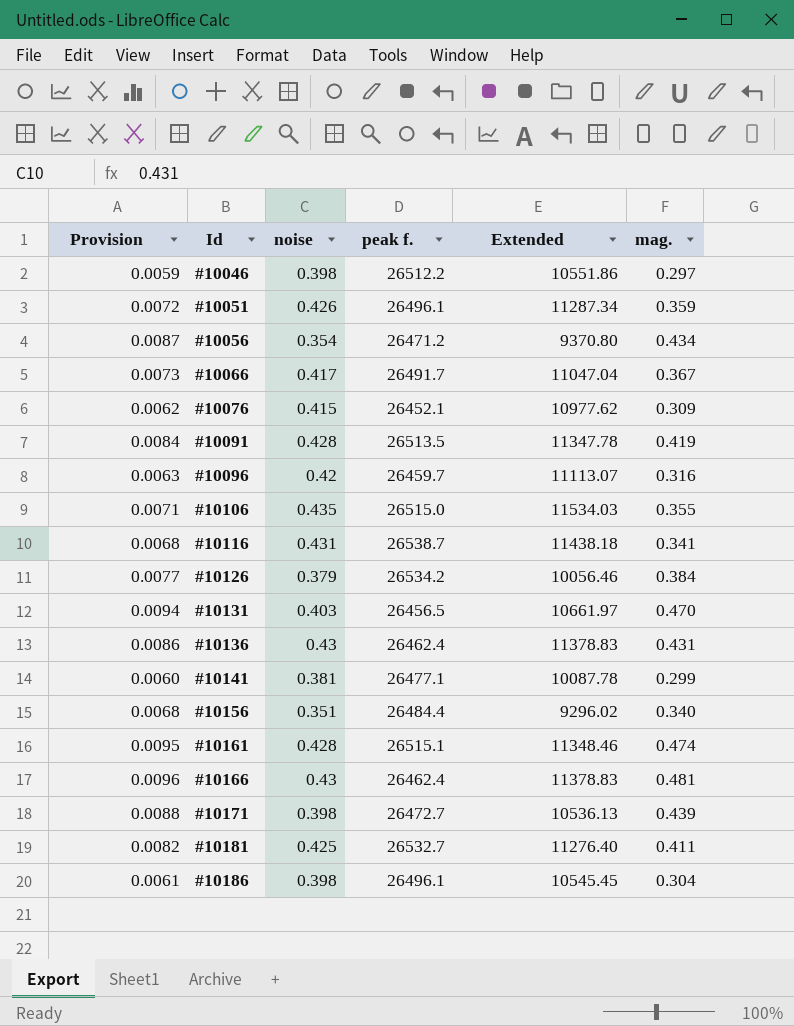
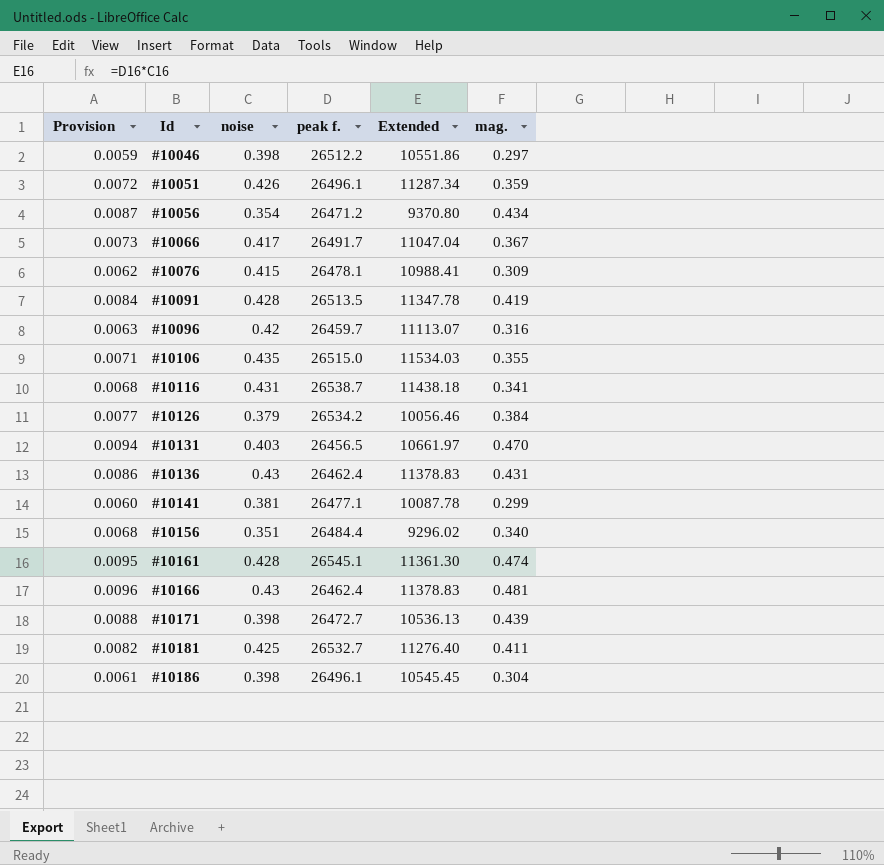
#10076 | peak f.: 26452.1 -> 26478.1
#10076 | Extended: 10977.62 -> 10988.41
#10161 | peak f.: 26515.1 -> 26545.1
#10161 | Extended: 11348.46 -> 11361.30

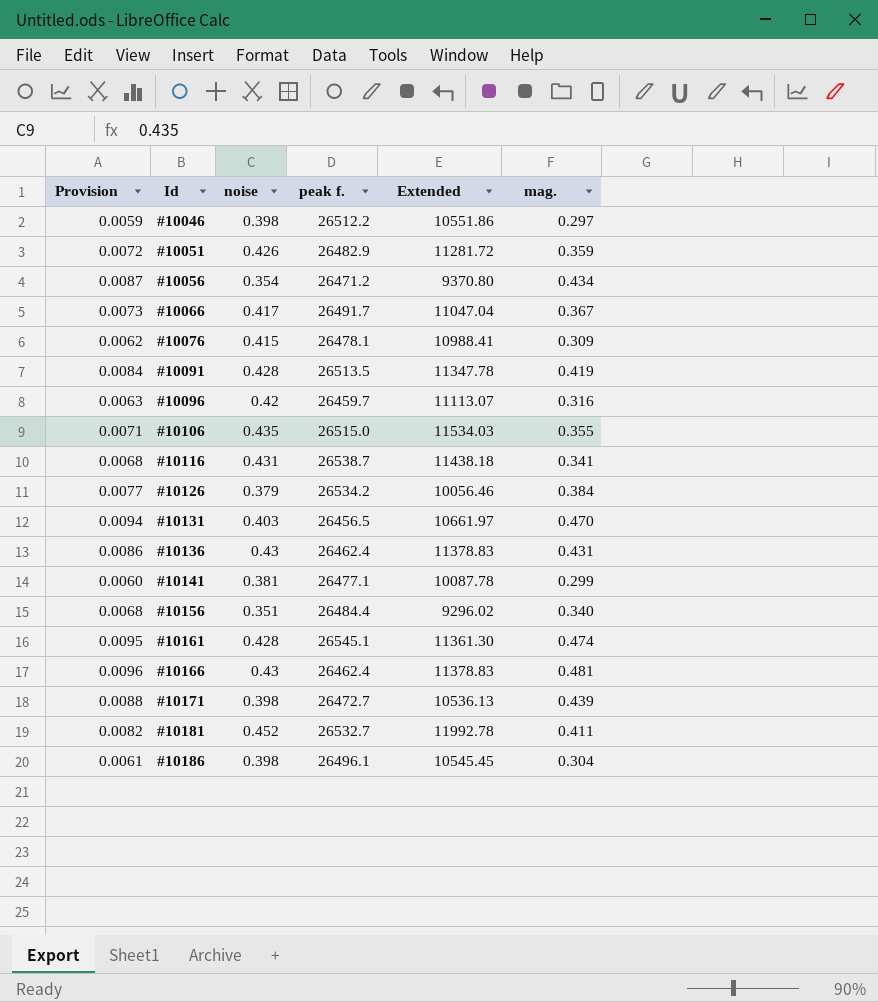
#10051 | peak f.: 26496.1 -> 26482.9
#10051 | Extended: 11287.34 -> 11281.72
#10181 | noise: 0.425 -> 0.452
#10181 | Extended: 11276.40 -> 11992.78

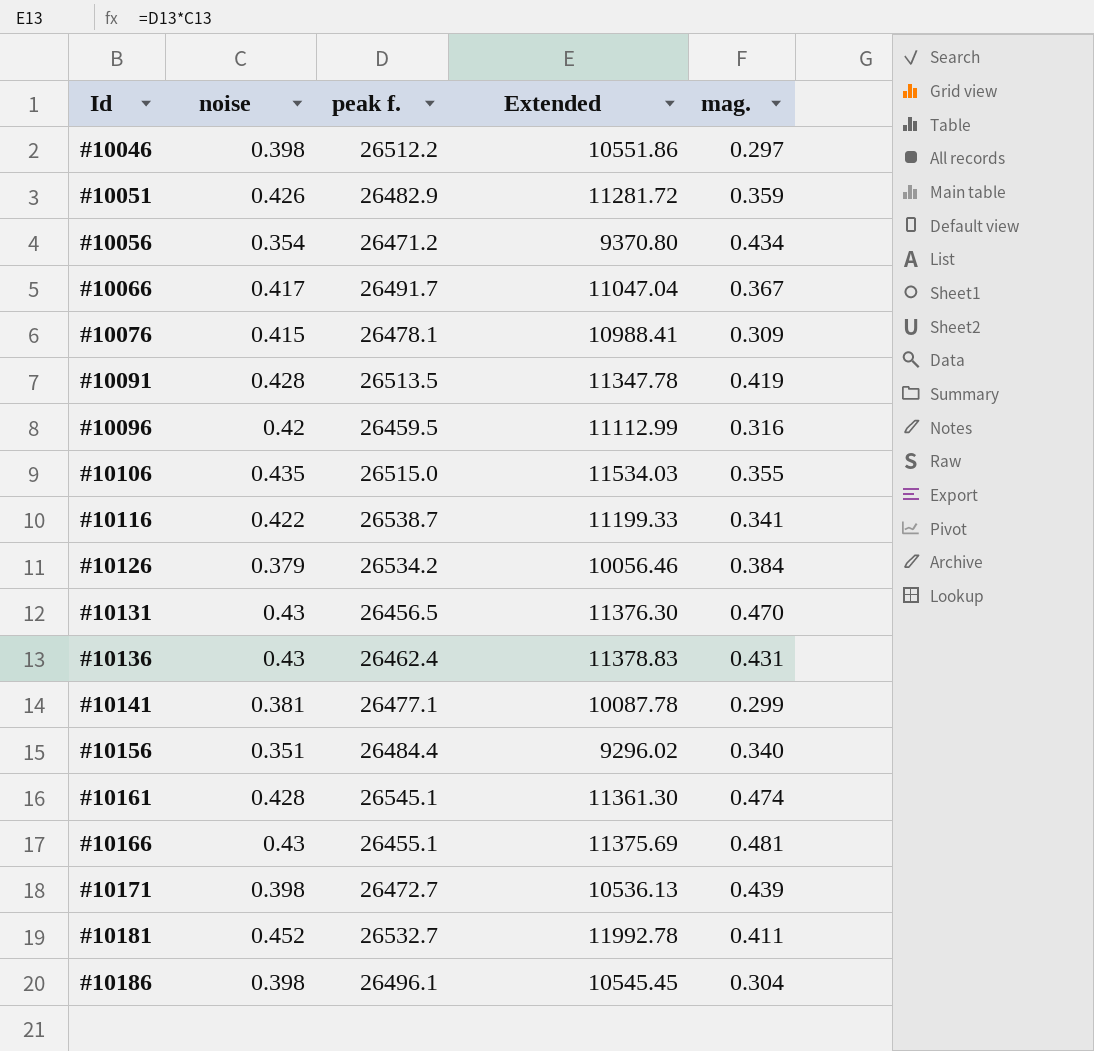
column Provision | formula: [mag.] * 0.02 -> none
#10096 | peak f.: 26459.7 -> 26459.5
#10096 | Extended: 11113.07 -> 11112.99
#10116 | noise: 0.431 -> 0.422
#10116 | Extended: 11438.18 -> 11199.33
#10131 | noise: 0.403 -> 0.43
#10131 | Extended: 10661.97 -> 11376.30
#10166 | peak f.: 26462.4 -> 26455.1
#10166 | Extended: 11378.83 -> 11375.69

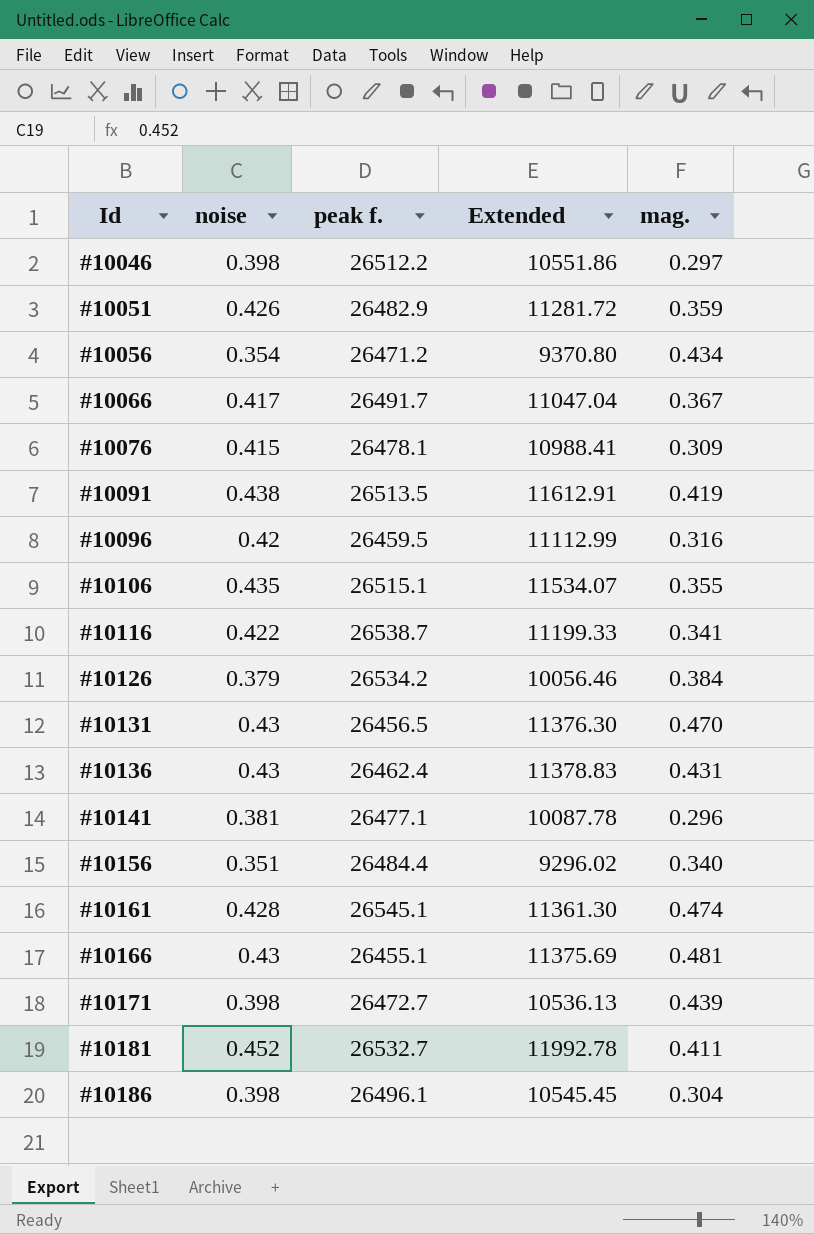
#10091 | noise: 0.428 -> 0.438
#10091 | Extended: 11347.78 -> 11612.91
#10106 | peak f.: 26515.0 -> 26515.1
#10106 | Extended: 11534.03 -> 11534.07
#10141 | mag.: 0.299 -> 0.296

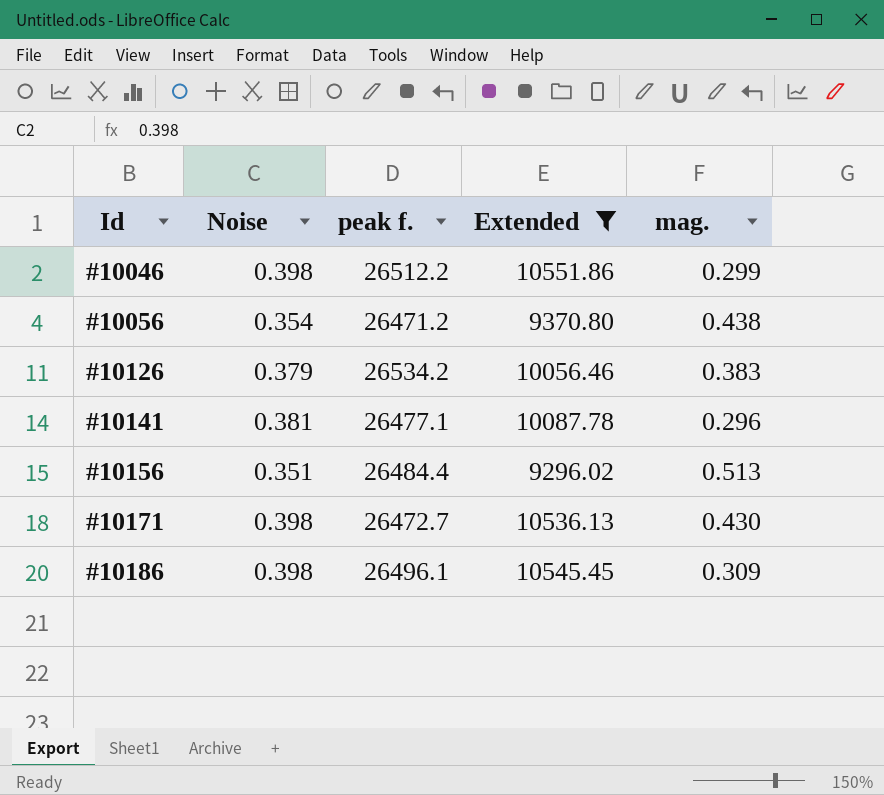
filter: none -> Extended <= 10551.86
column name: noise -> Noise
#10046 | mag.: 0.297 -> 0.299
#10056 | mag.: 0.434 -> 0.438
#10126 | mag.: 0.384 -> 0.383
#10156 | mag.: 0.340 -> 0.513
#10171 | mag.: 0.439 -> 0.430
#10186 | mag.: 0.304 -> 0.309

